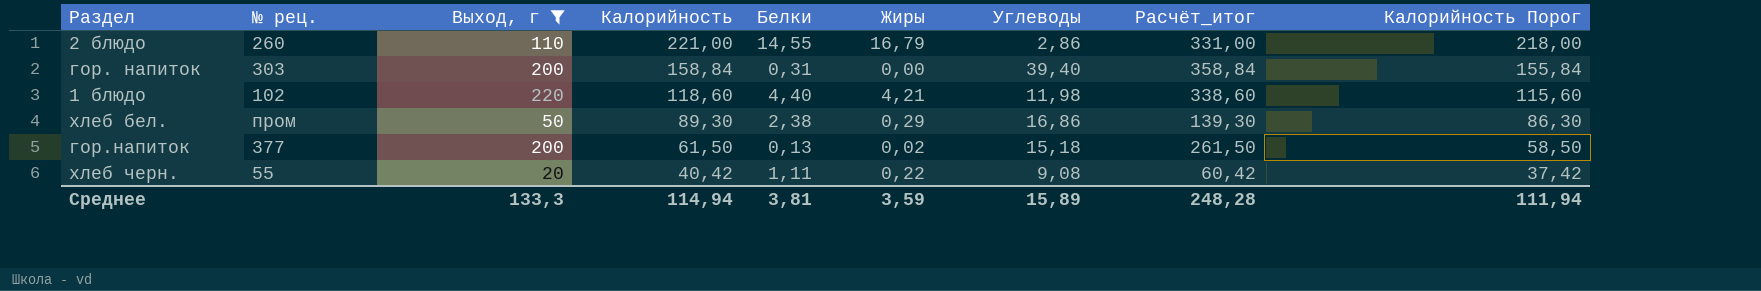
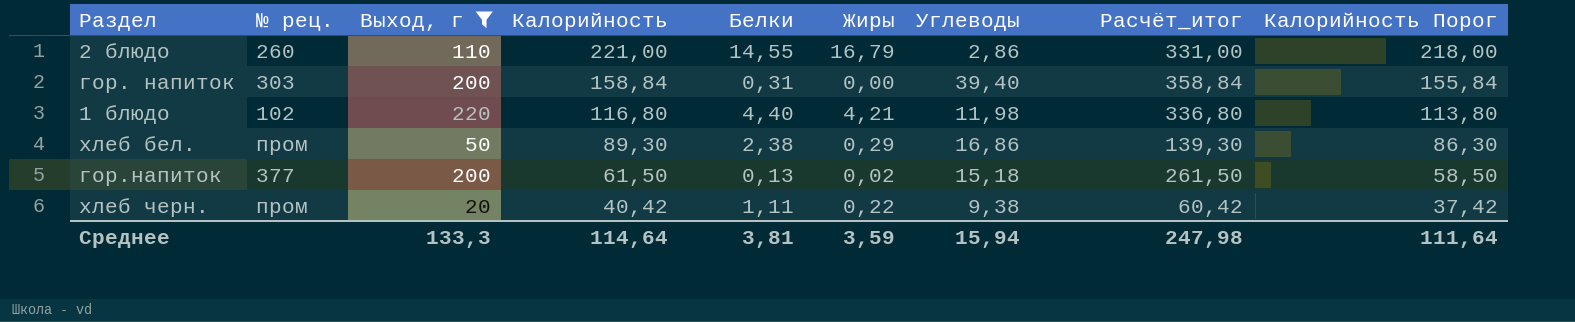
1 блюдо | Калорийность: 118,60 -> 116,80
1 блюдо | Расчёт_итог: 338,60 -> 336,80
1 блюдо | Калорийность Порог: 115,60 -> 113,80
хлеб черн. | № рец.: 55 -> пром
хлеб черн. | Углеводы: 9,08 -> 9,38
Среднее | Калорийность: 114,94 -> 114,64
Среднее | Углеводы: 15,89 -> 15,94
Среднее | Расчёт_итог: 248,28 -> 247,98
Среднее | Калорийность Порог: 111,94 -> 111,64

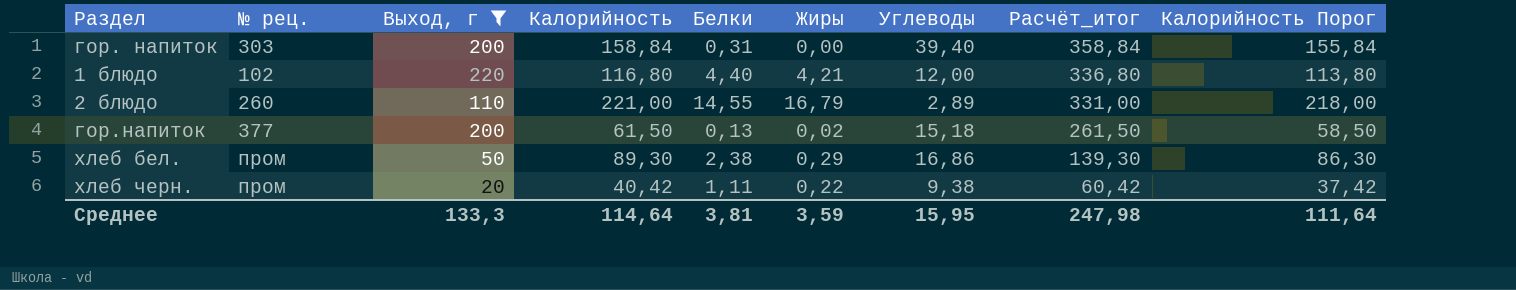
row order: Калорийность descending -> Расчёт_итог descending
1 блюдо | Углеводы: 11,98 -> 12,00
2 блюдо | Углеводы: 2,86 -> 2,89
Среднее | Углеводы: 15,94 -> 15,95

